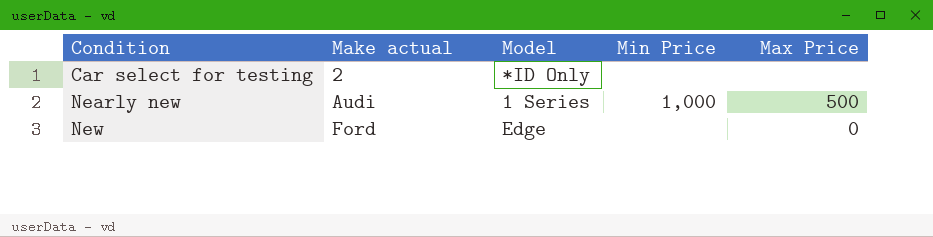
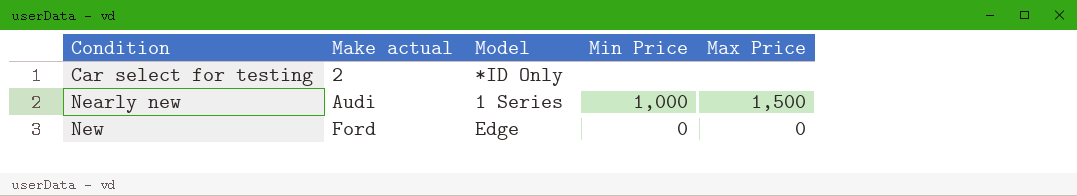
Nearly new | Max Price: 500 -> 1,500
New | Min Price: none -> 0

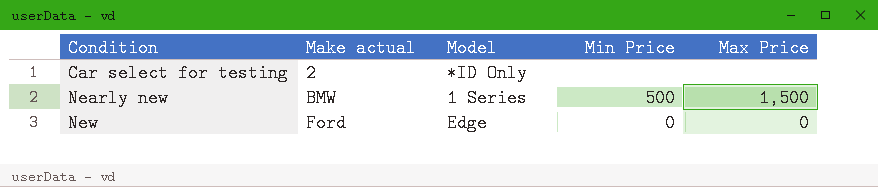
Nearly new | Make actual: Audi -> BMW
Nearly new | Min Price: 1,000 -> 500

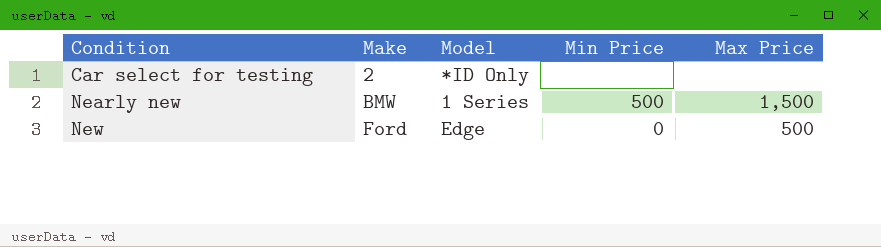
column name: Make actual -> Make
New | Max Price: 0 -> 500

